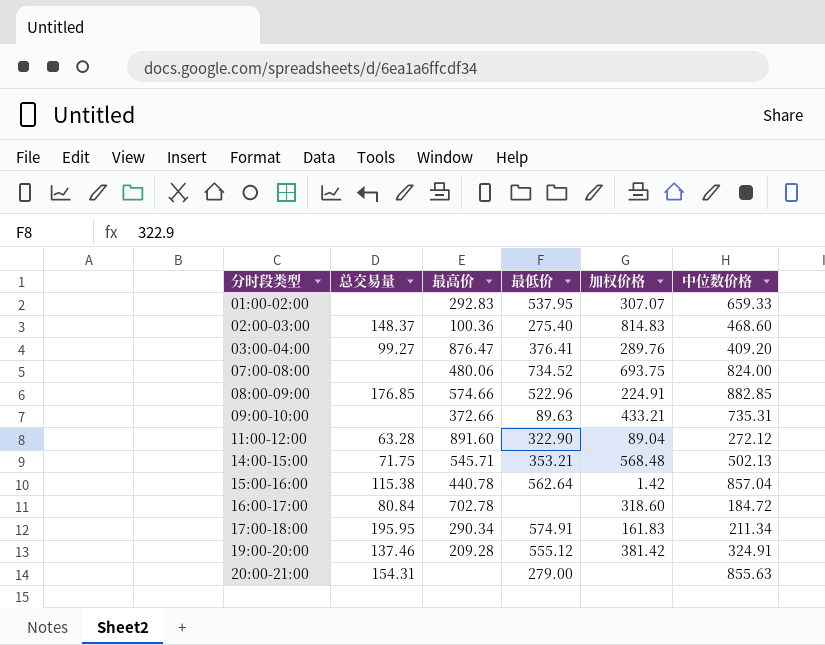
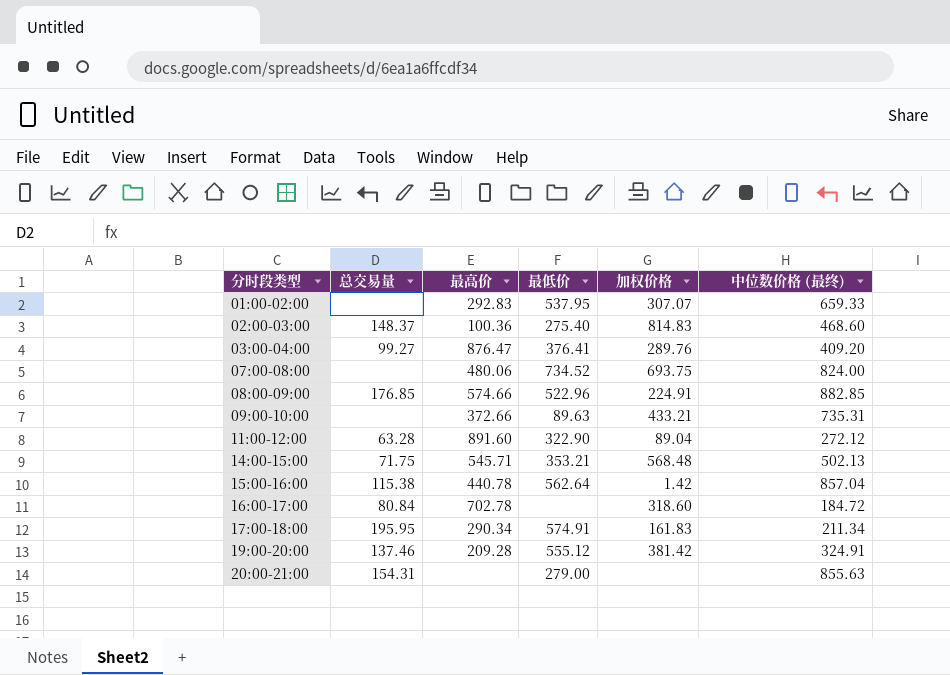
column name: 中位数价格 -> 中位数价格 (最终)

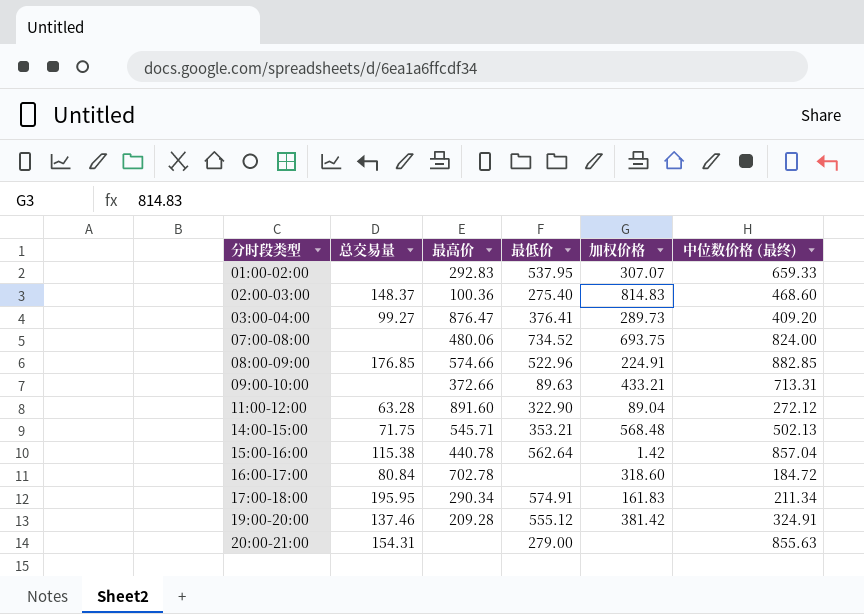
03:00-04:00 | 加权价格: 289.76 -> 289.73
09:00-10:00 | 中位数价格 (最终): 735.31 -> 713.31

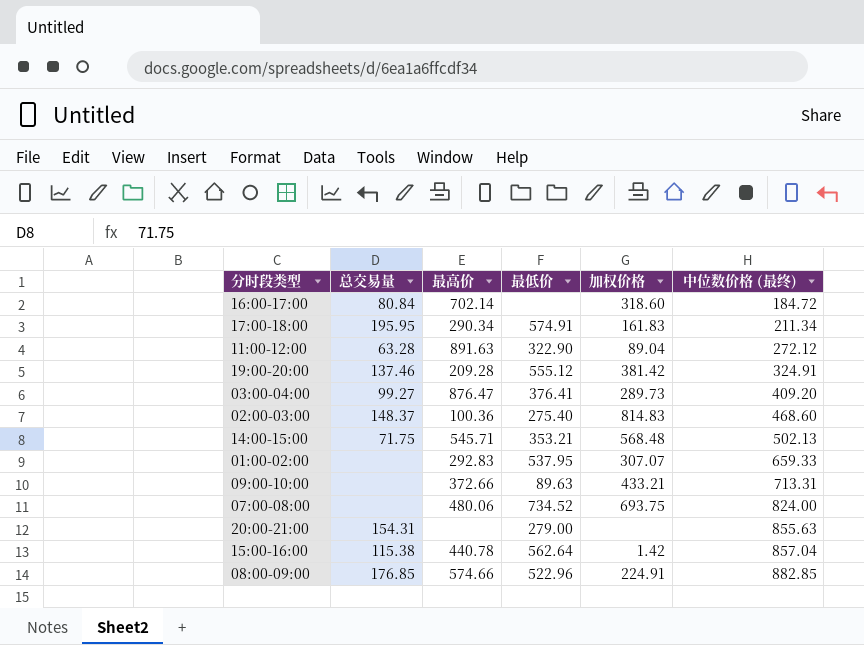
row order: 分时段类型 ascending -> 中位数价格 (最终) ascending
16:00-17:00 | 最高价: 702.78 -> 702.14
11:00-12:00 | 最高价: 891.60 -> 891.63

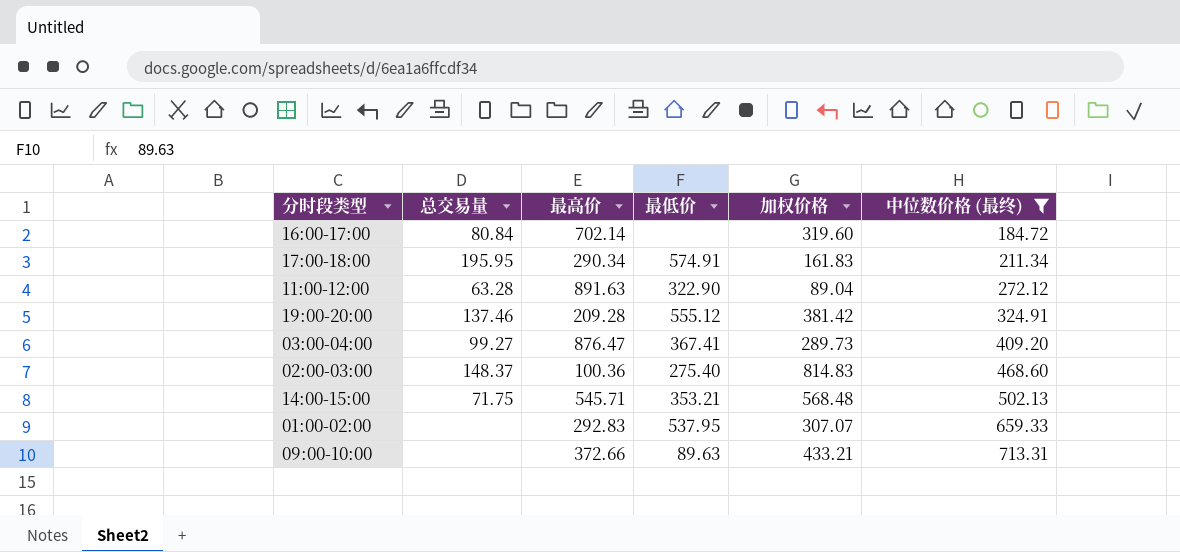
filter: none -> 中位数价格 (最终) <= 713.31
16:00-17:00 | 加权价格: 318.60 -> 319.60
03:00-04:00 | 最低价: 376.41 -> 367.41

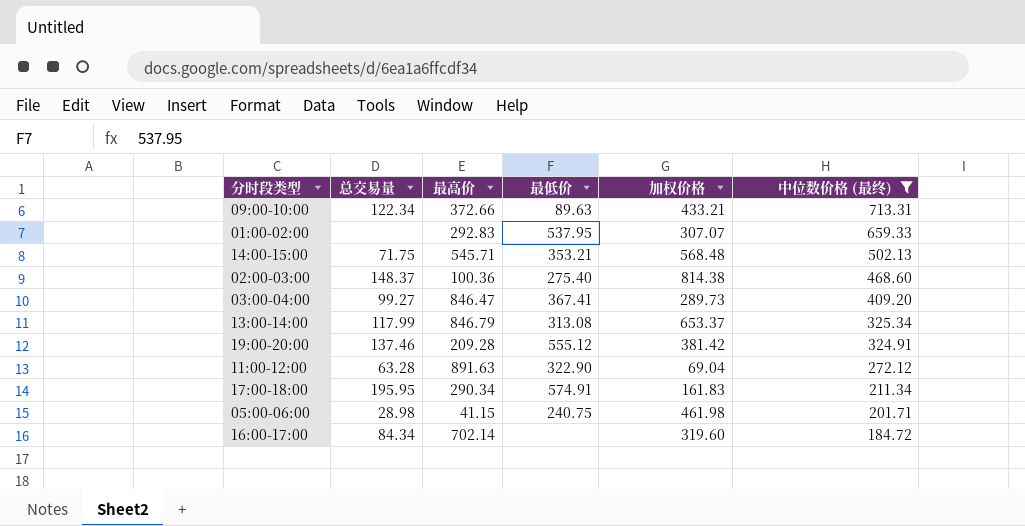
row order: 中位数价格 (最终) ascending -> 中位数价格 (最终) descending
09:00-10:00 | 总交易量: none -> 122.34
02:00-03:00 | 加权价格: 814.83 -> 814.38
03:00-04:00 | 最高价: 876.47 -> 846.47
row 13:00-14:00: none -> 117.99 | 846.79 | 313.08 | 653.37 | 325.34
11:00-12:00 | 加权价格: 89.04 -> 69.04
row 05:00-06:00: none -> 28.98 | 41.15 | 240.75 | 461.98 | 201.71
16:00-17:00 | 总交易量: 80.84 -> 84.34

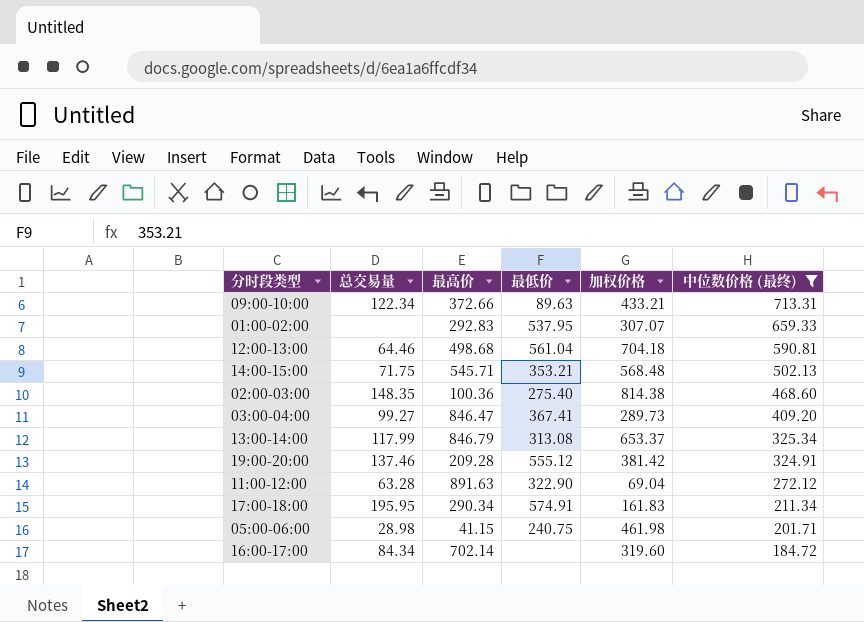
row 12:00-13:00: none -> 64.46 | 498.68 | 561.04 | 704.18 | 590.81
02:00-03:00 | 总交易量: 148.37 -> 148.35

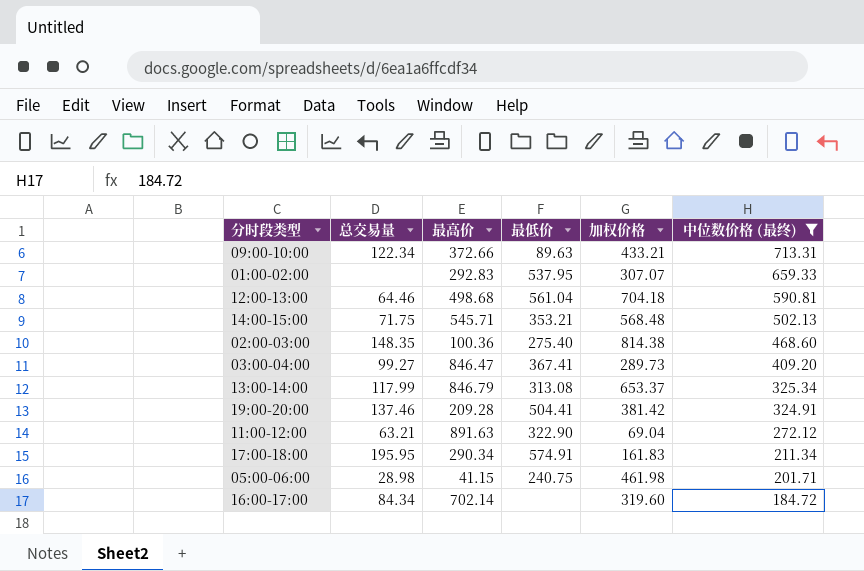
19:00-20:00 | 最低价: 555.12 -> 504.41
11:00-12:00 | 总交易量: 63.28 -> 63.21

